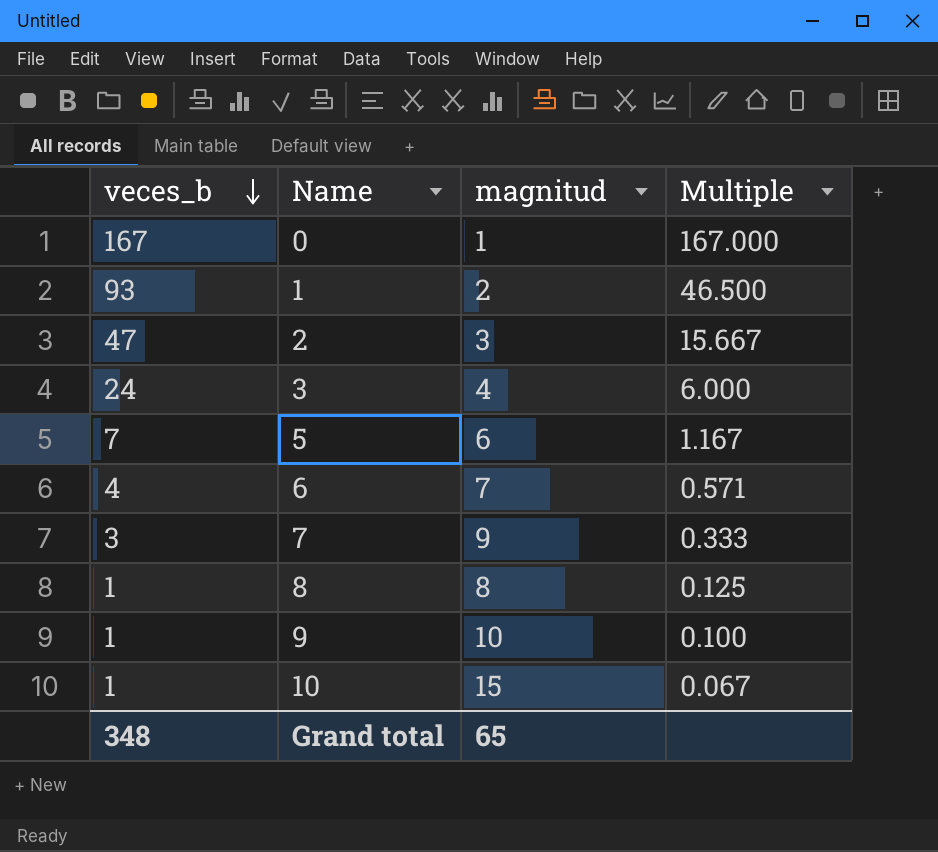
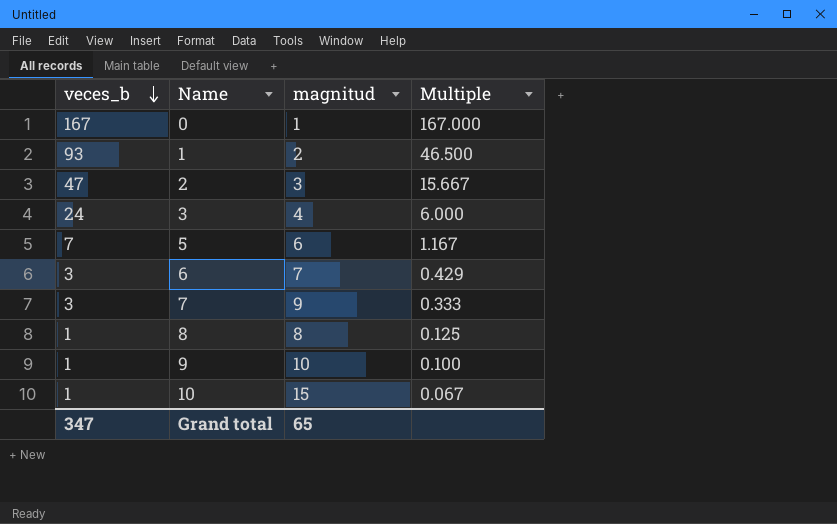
6 | veces_b: 4 -> 3
6 | Multiple: 0.571 -> 0.429
Grand total | veces_b: 348 -> 347

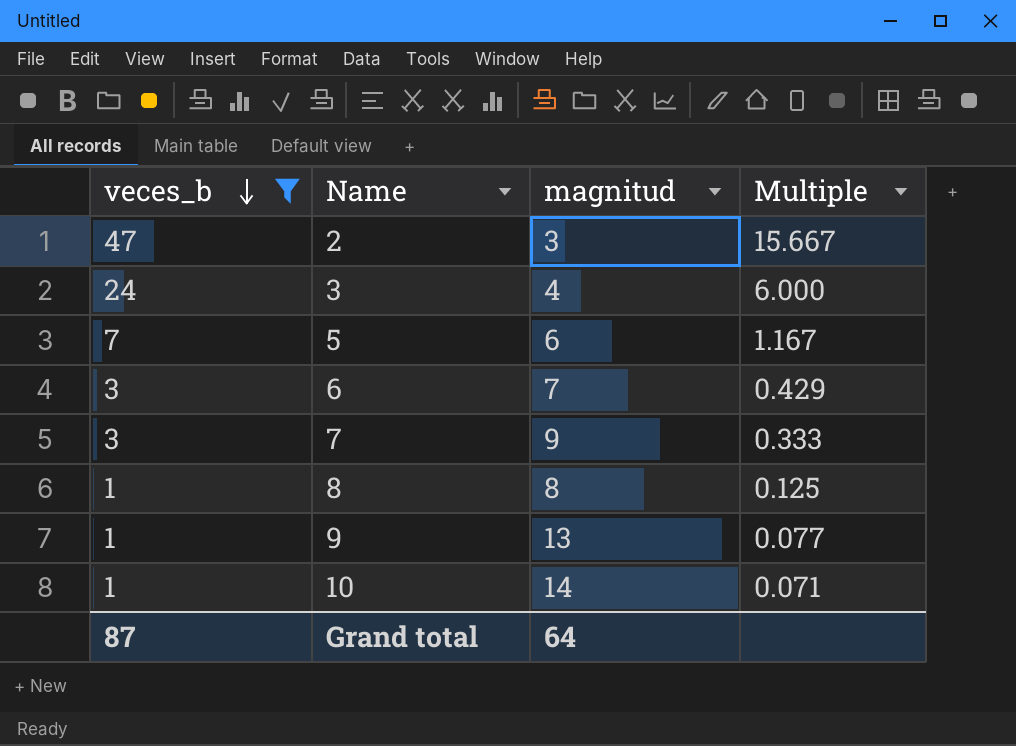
filter: none -> veces_b <= 47
9 | magnitud: 10 -> 13
9 | Multiple: 0.100 -> 0.077
10 | magnitud: 15 -> 14
10 | Multiple: 0.067 -> 0.071
Grand total | veces_b: 347 -> 87
Grand total | magnitud: 65 -> 64

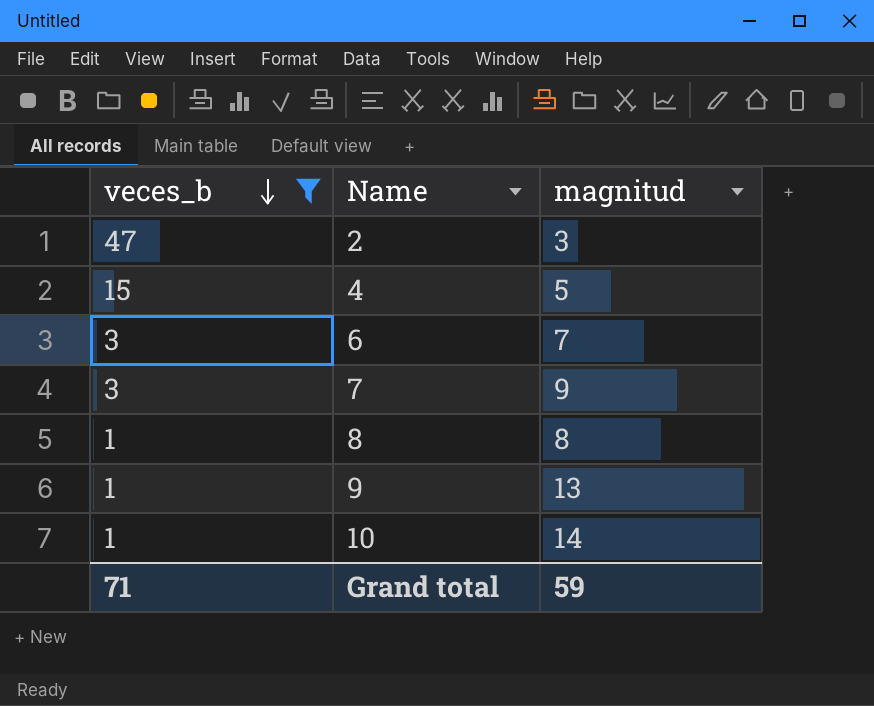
column Multiple | formula: [veces_b] / [magnitud] -> none
row 3: 24 | 4 | 6.000 -> none
row 5: 7 | 6 | 1.167 -> none
row 4: none -> 15 | 5
Grand total | veces_b: 87 -> 71
Grand total | magnitud: 64 -> 59

